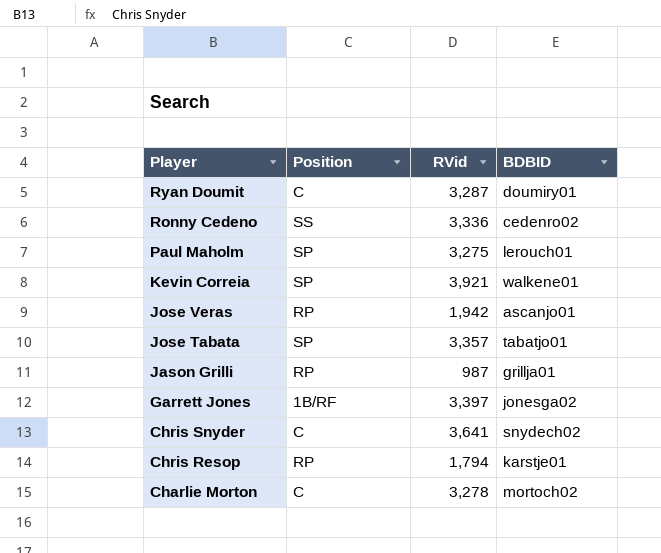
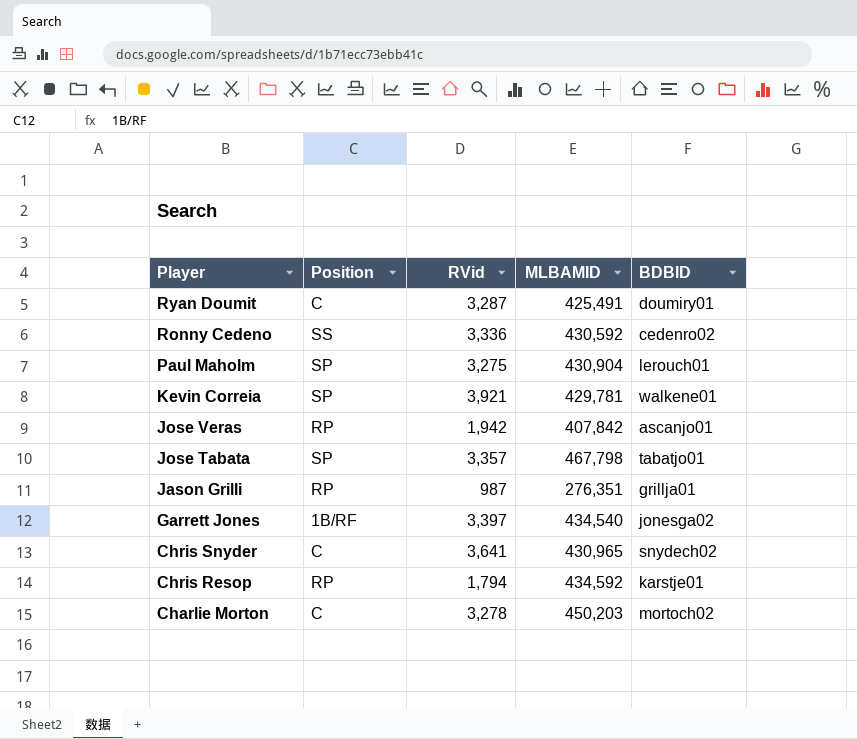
column MLBAMID | position: none -> 4

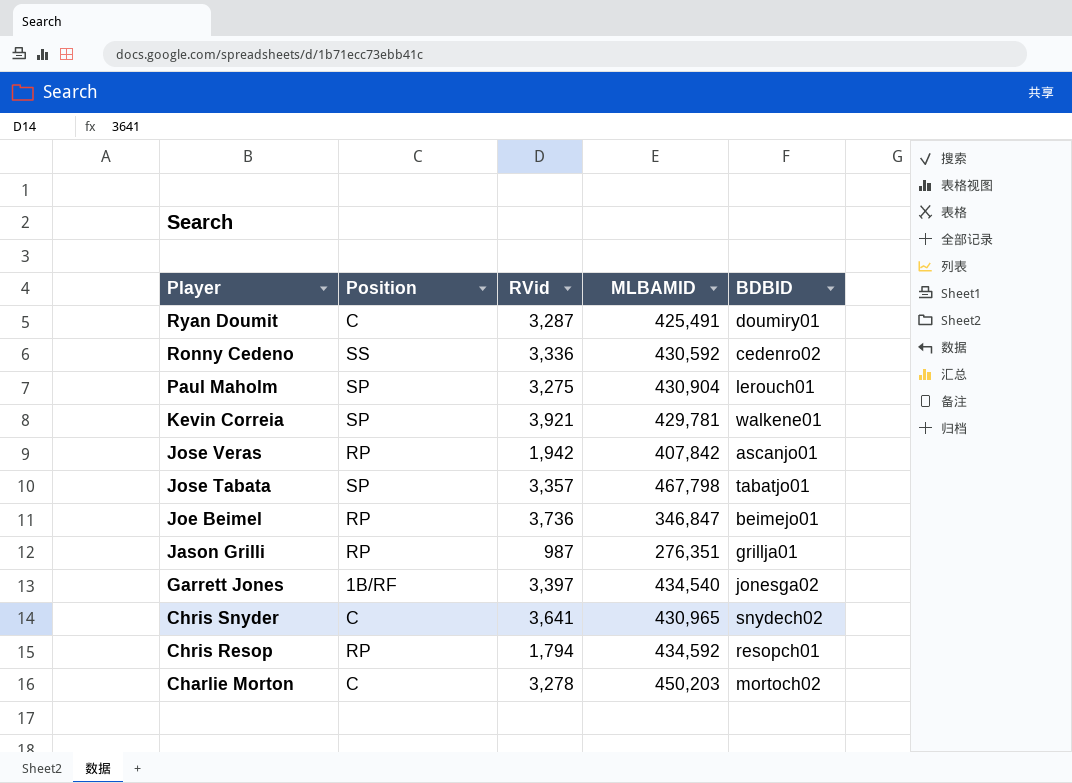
row Joe Beimel: none -> RP | 3,736 | 346,847 | beimejo01
Chris Resop | BDBID: karstje01 -> resopch01

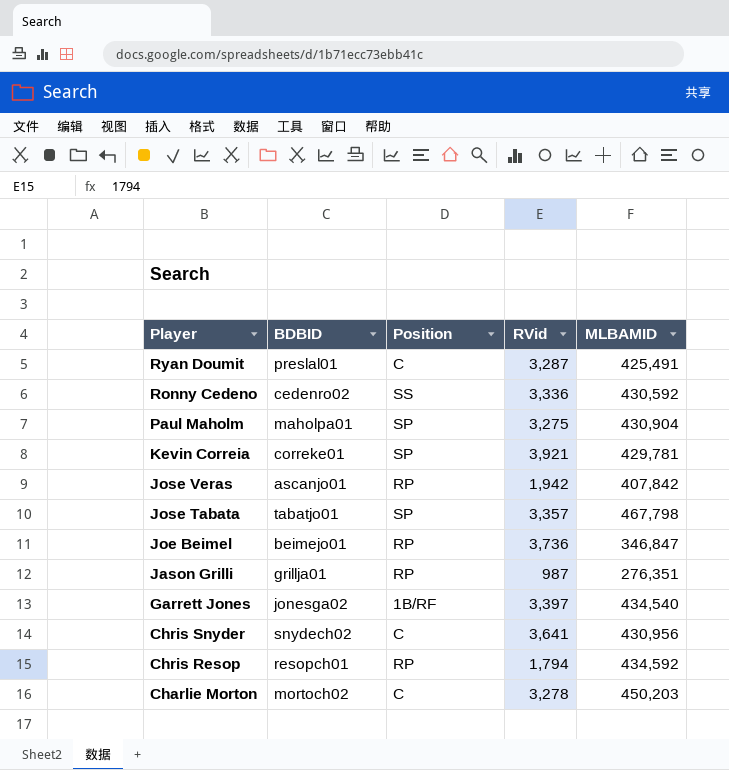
column BDBID | position: 5 -> 2
Ryan Doumit | BDBID: doumiry01 -> preslal01
Paul Maholm | BDBID: lerouch01 -> maholpa01
Kevin Correia | BDBID: walkene01 -> correke01
Chris Snyder | MLBAMID: 430,965 -> 430,956

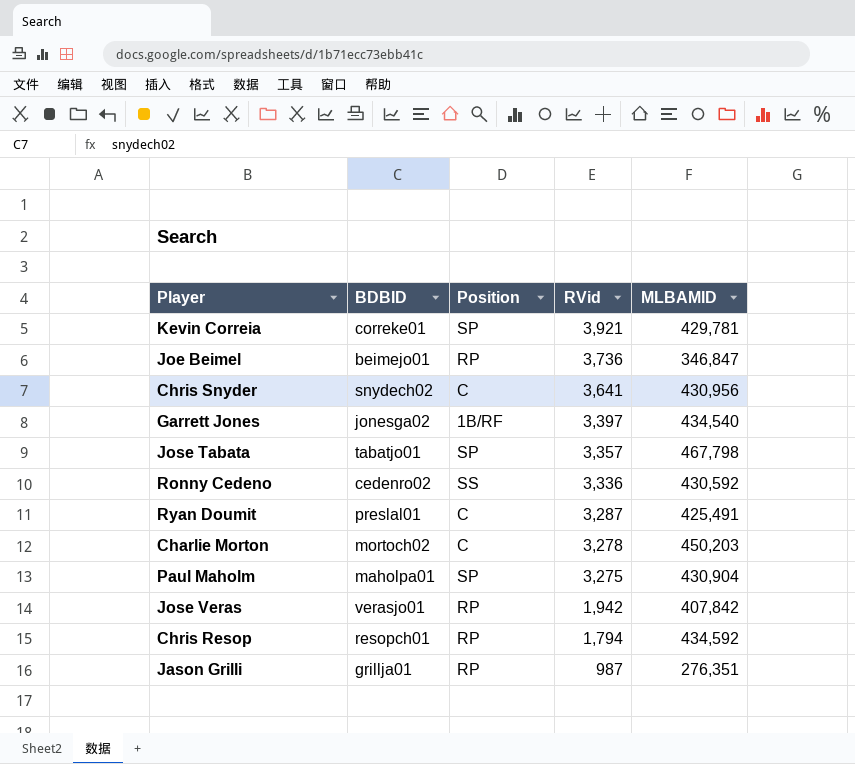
row order: Player descending -> RVid descending
Jose Veras | BDBID: ascanjo01 -> verasjo01

